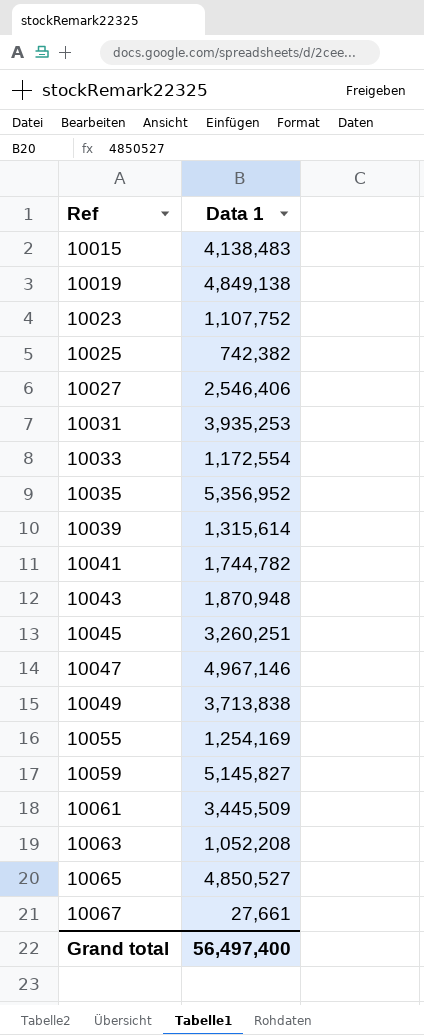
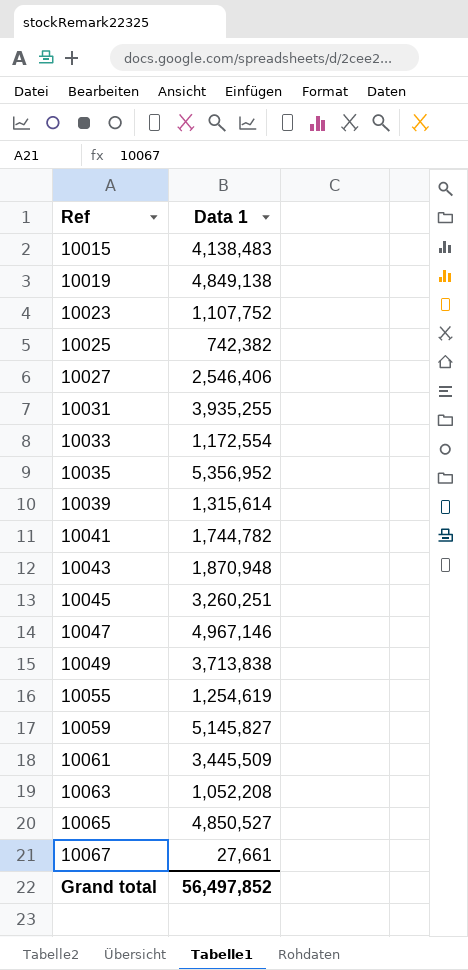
10031 | Data 1: 3,935,253 -> 3,935,255
10055 | Data 1: 1,254,169 -> 1,254,619
Grand total | Data 1: 56,497,400 -> 56,497,852

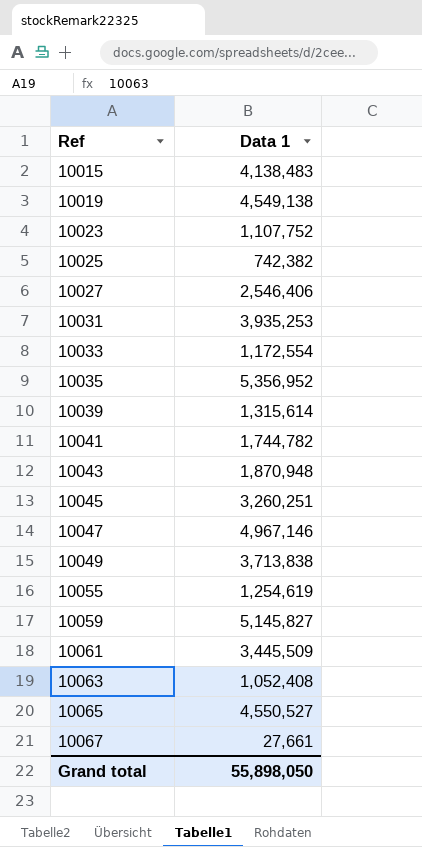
10019 | Data 1: 4,849,138 -> 4,549,138
10031 | Data 1: 3,935,255 -> 3,935,253
10063 | Data 1: 1,052,208 -> 1,052,408
10065 | Data 1: 4,850,527 -> 4,550,527
Grand total | Data 1: 56,497,852 -> 55,898,050

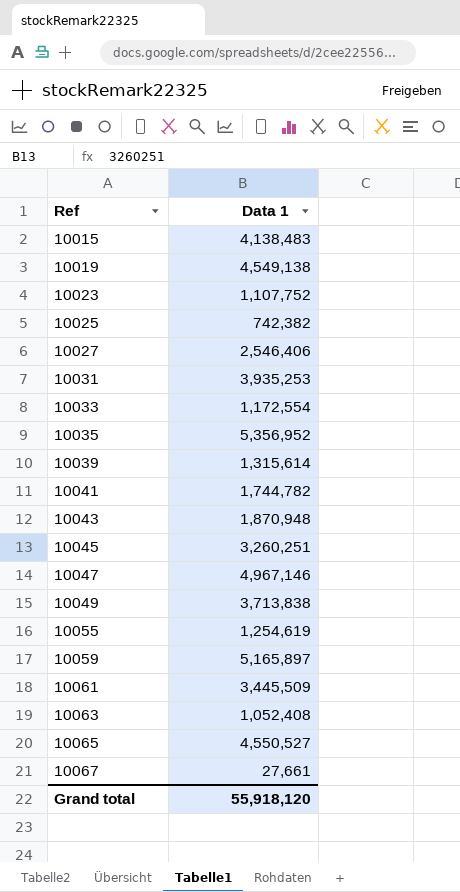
10059 | Data 1: 5,145,827 -> 5,165,897
Grand total | Data 1: 55,898,050 -> 55,918,120

